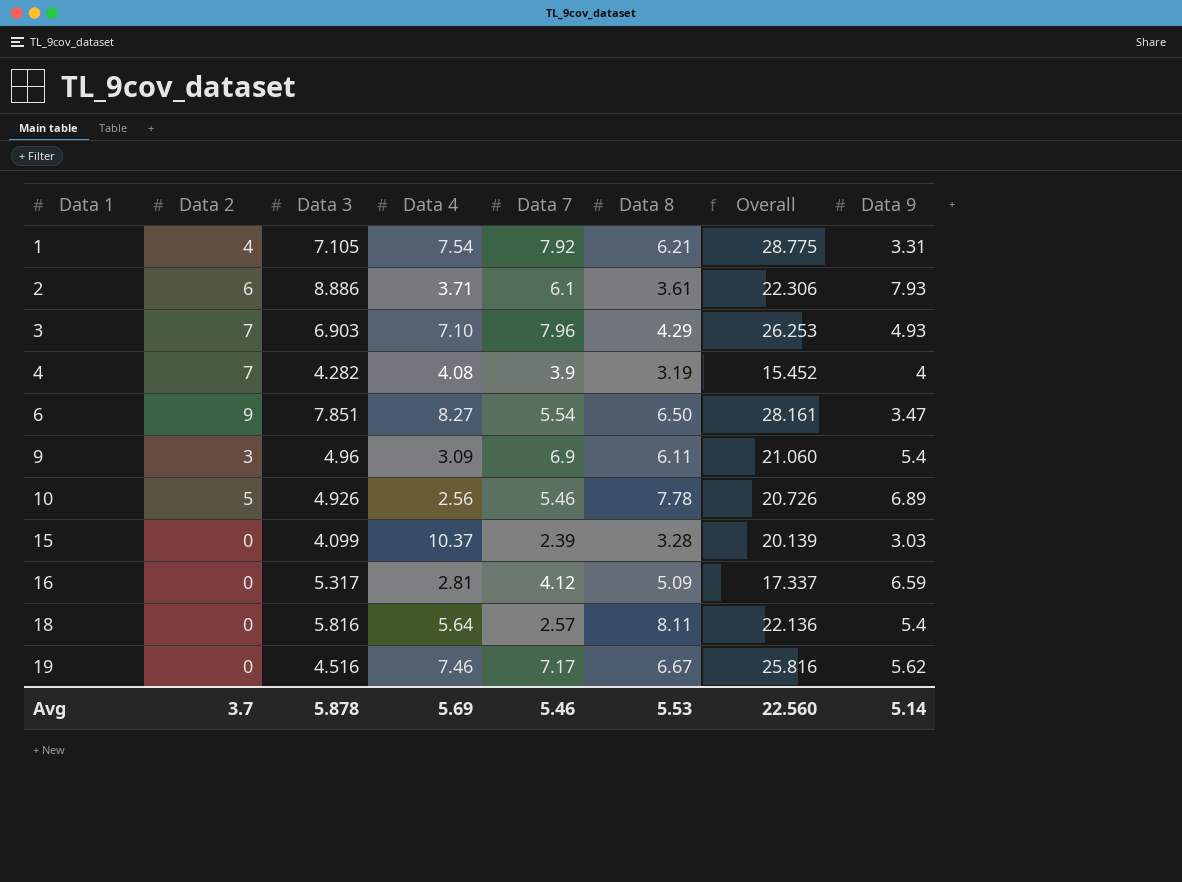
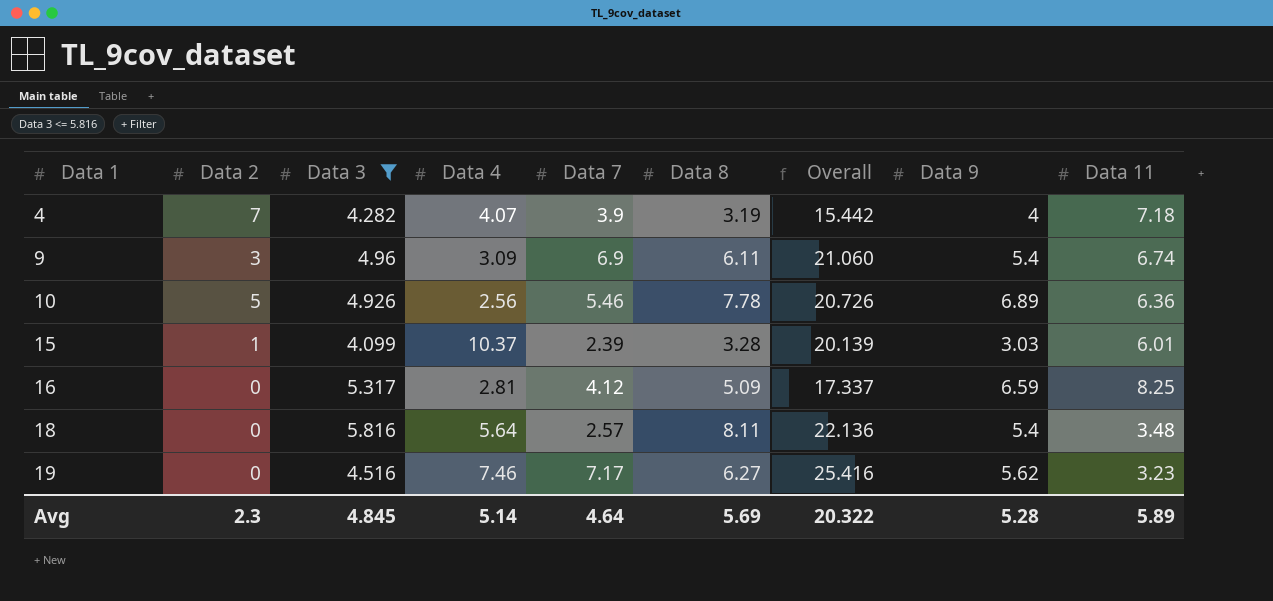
filter: none -> Data 3 <= 5.816
column Data 11 | position: none -> 9
4 | Data 4: 4.08 -> 4.07
4 | Overall: 15.452 -> 15.442
15 | Data 2: 0 -> 1
19 | Data 8: 6.67 -> 6.27
19 | Overall: 25.816 -> 25.416
Avg | Data 2: 3.7 -> 2.3
Avg | Data 3: 5.878 -> 4.845
Avg | Data 4: 5.69 -> 5.14
Avg | Data 7: 5.46 -> 4.64
Avg | Data 8: 5.53 -> 5.69
Avg | Overall: 22.560 -> 20.322
Avg | Data 9: 5.14 -> 5.28

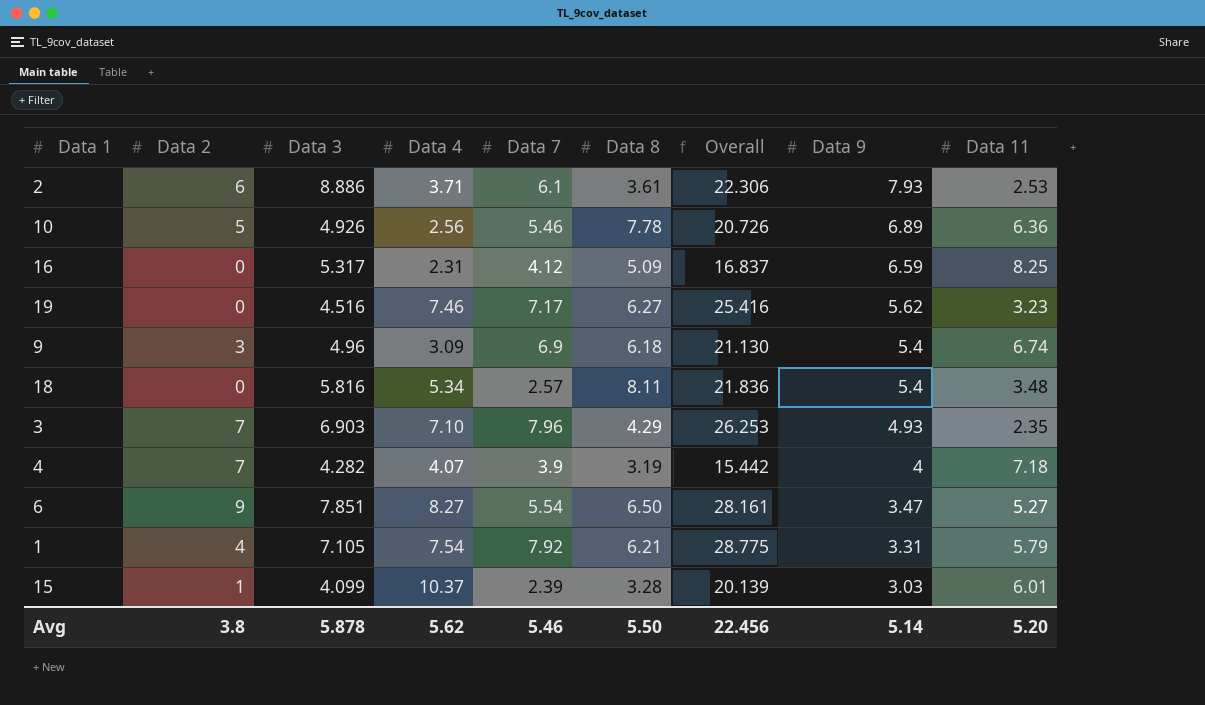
filter: Data 3 <= 5.816 -> none
row order: Data 1 ascending -> Data 9 descending
16 | Data 4: 2.81 -> 2.31
16 | Overall: 17.337 -> 16.837
9 | Data 8: 6.11 -> 6.18
9 | Overall: 21.060 -> 21.130
18 | Data 4: 5.64 -> 5.34
18 | Overall: 22.136 -> 21.836
Avg | Data 2: 2.3 -> 3.8
Avg | Data 3: 4.845 -> 5.878
Avg | Data 4: 5.14 -> 5.62
Avg | Data 7: 4.64 -> 5.46
Avg | Data 8: 5.69 -> 5.50
Avg | Overall: 20.322 -> 22.456
Avg | Data 9: 5.28 -> 5.14
Avg | Data 11: 5.89 -> 5.20

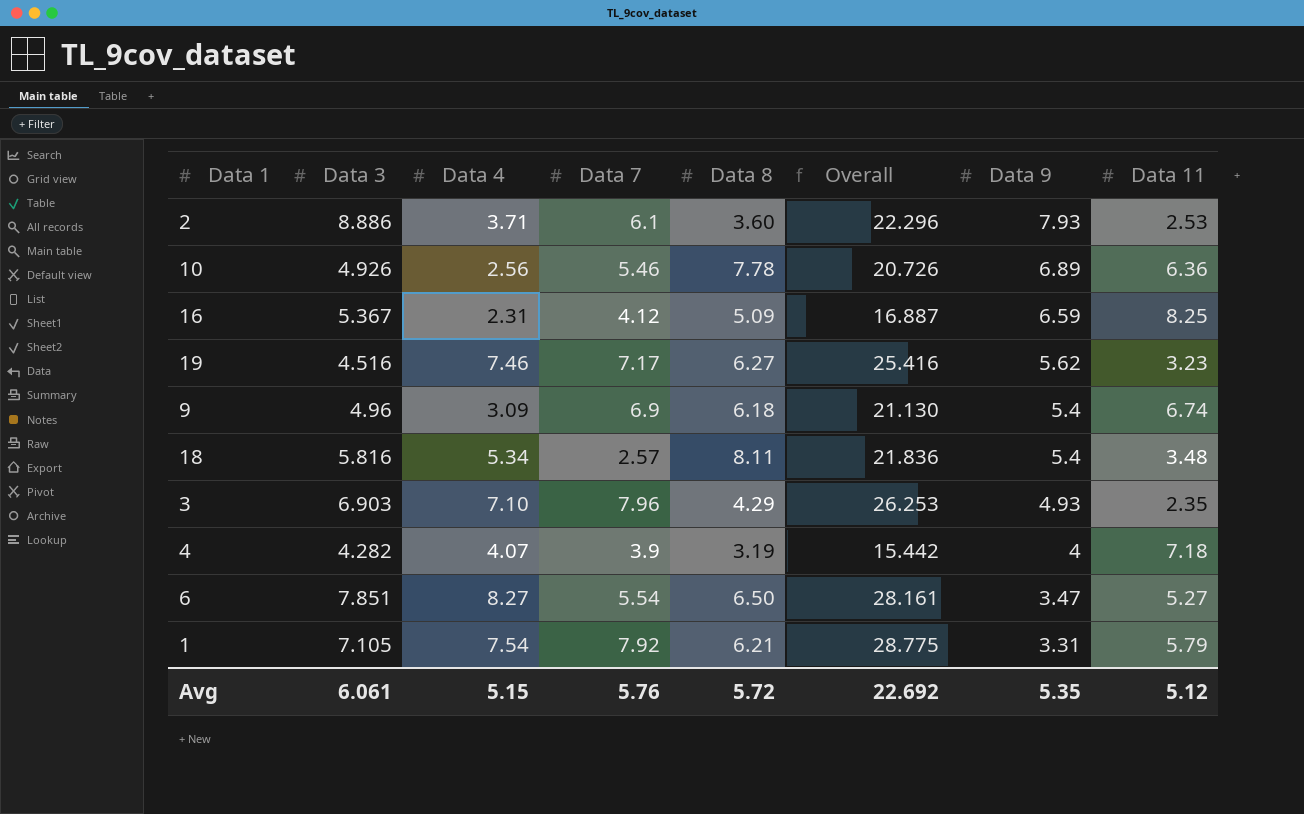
column Data 2 | position: 2 -> none
row 15: 1 | 4.099 | 10.37 | 2.39 | 3.28 | 20.139 | 3.03 | 6.01 -> none
2 | Data 8: 3.61 -> 3.60
2 | Overall: 22.306 -> 22.296
16 | Data 3: 5.317 -> 5.367
16 | Overall: 16.837 -> 16.887
Avg | Data 3: 5.878 -> 6.061
Avg | Data 4: 5.62 -> 5.15
Avg | Data 7: 5.46 -> 5.76
Avg | Data 8: 5.50 -> 5.72
Avg | Overall: 22.456 -> 22.692
Avg | Data 9: 5.14 -> 5.35
Avg | Data 11: 5.20 -> 5.12

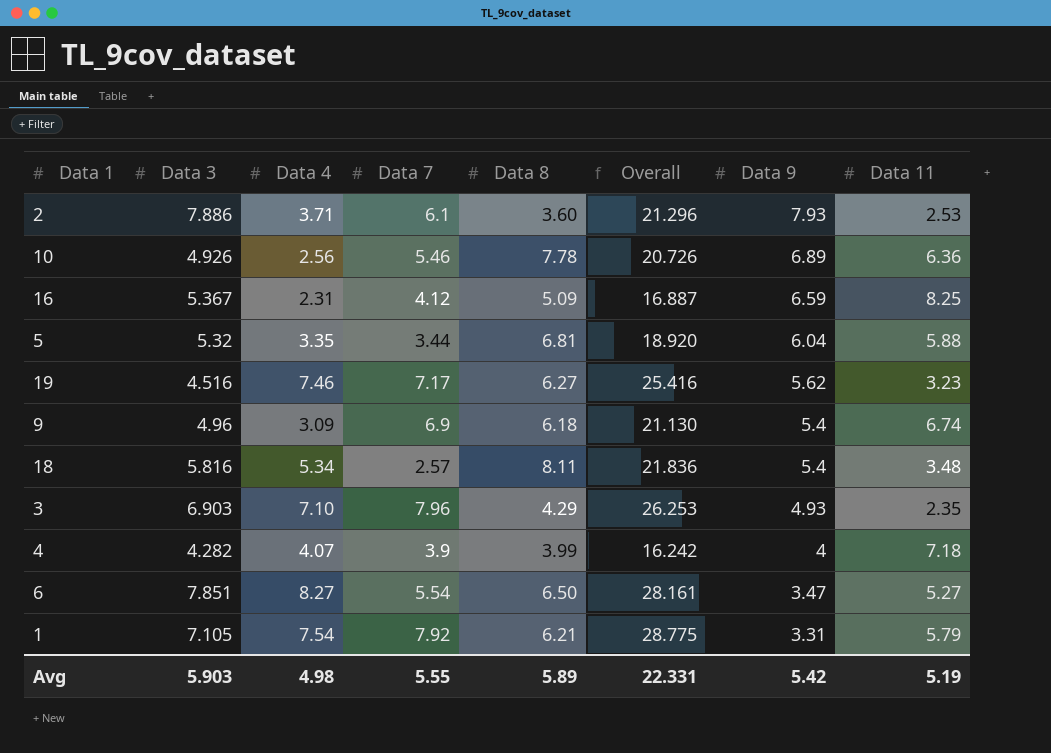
2 | Data 3: 8.886 -> 7.886
2 | Overall: 22.296 -> 21.296
row 5: none -> 5.32 | 3.35 | 3.44 | 6.81 | 18.920 | 6.04 | 5.88
4 | Data 8: 3.19 -> 3.99
4 | Overall: 15.442 -> 16.242
Avg | Data 3: 6.061 -> 5.903
Avg | Data 4: 5.15 -> 4.98
Avg | Data 7: 5.76 -> 5.55
Avg | Data 8: 5.72 -> 5.89
Avg | Overall: 22.692 -> 22.331
Avg | Data 9: 5.35 -> 5.42
Avg | Data 11: 5.12 -> 5.19

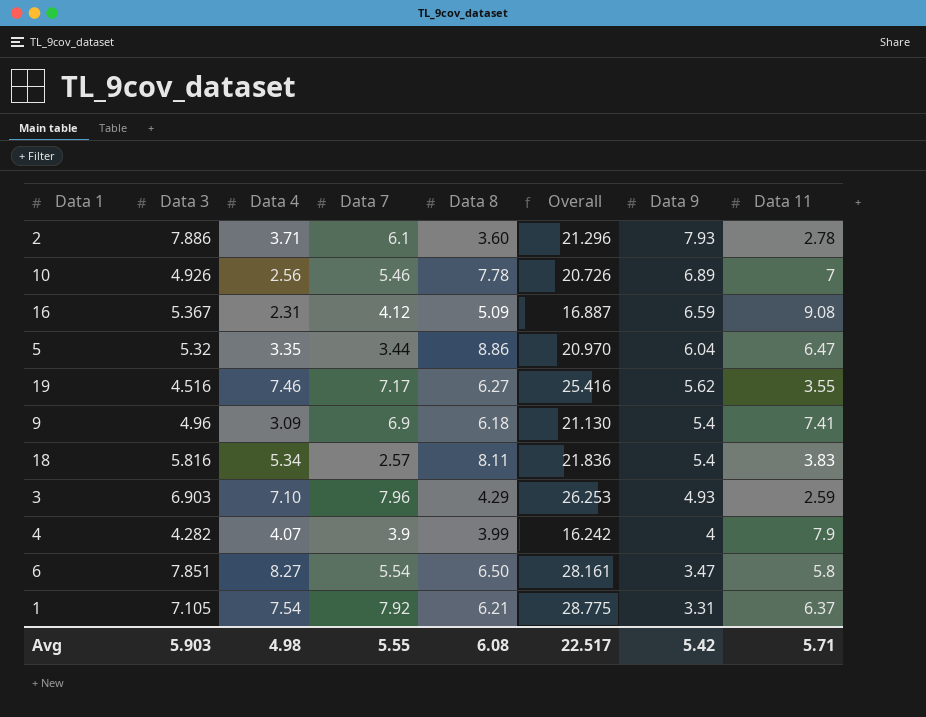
2 | Data 11: 2.53 -> 2.78
10 | Data 11: 6.36 -> 7
16 | Data 11: 8.25 -> 9.08
5 | Data 8: 6.81 -> 8.86
5 | Overall: 18.920 -> 20.970
5 | Data 11: 5.88 -> 6.47
19 | Data 11: 3.23 -> 3.55
9 | Data 11: 6.74 -> 7.41
18 | Data 11: 3.48 -> 3.83
3 | Data 11: 2.35 -> 2.59
4 | Data 11: 7.18 -> 7.9
6 | Data 11: 5.27 -> 5.8
1 | Data 11: 5.79 -> 6.37
Avg | Data 8: 5.89 -> 6.08
Avg | Overall: 22.331 -> 22.517
Avg | Data 11: 5.19 -> 5.71

